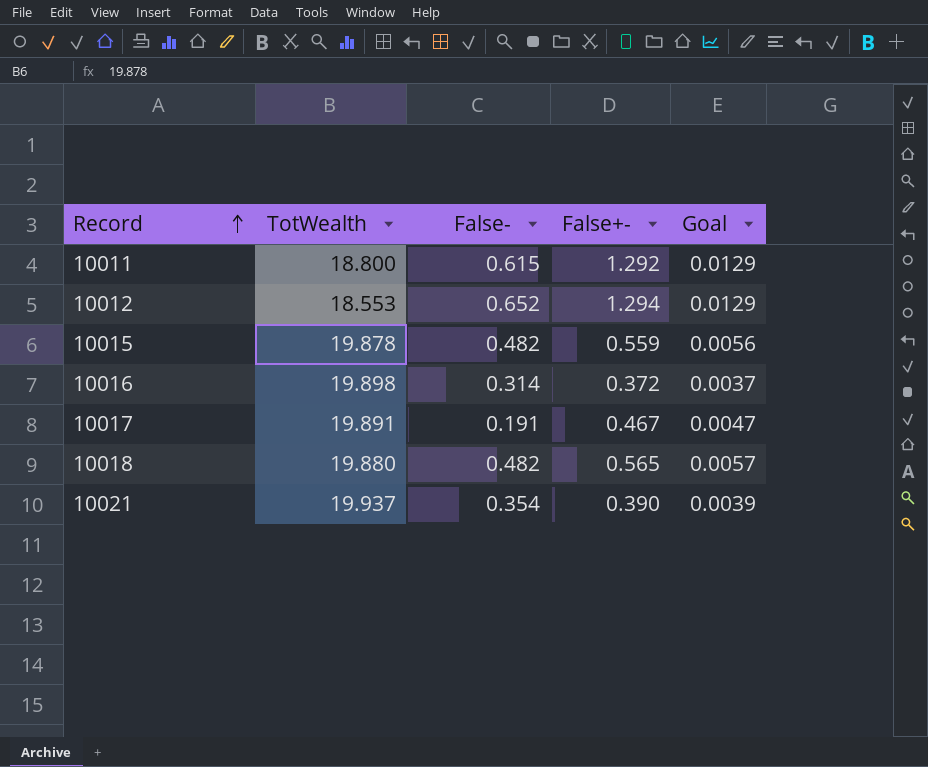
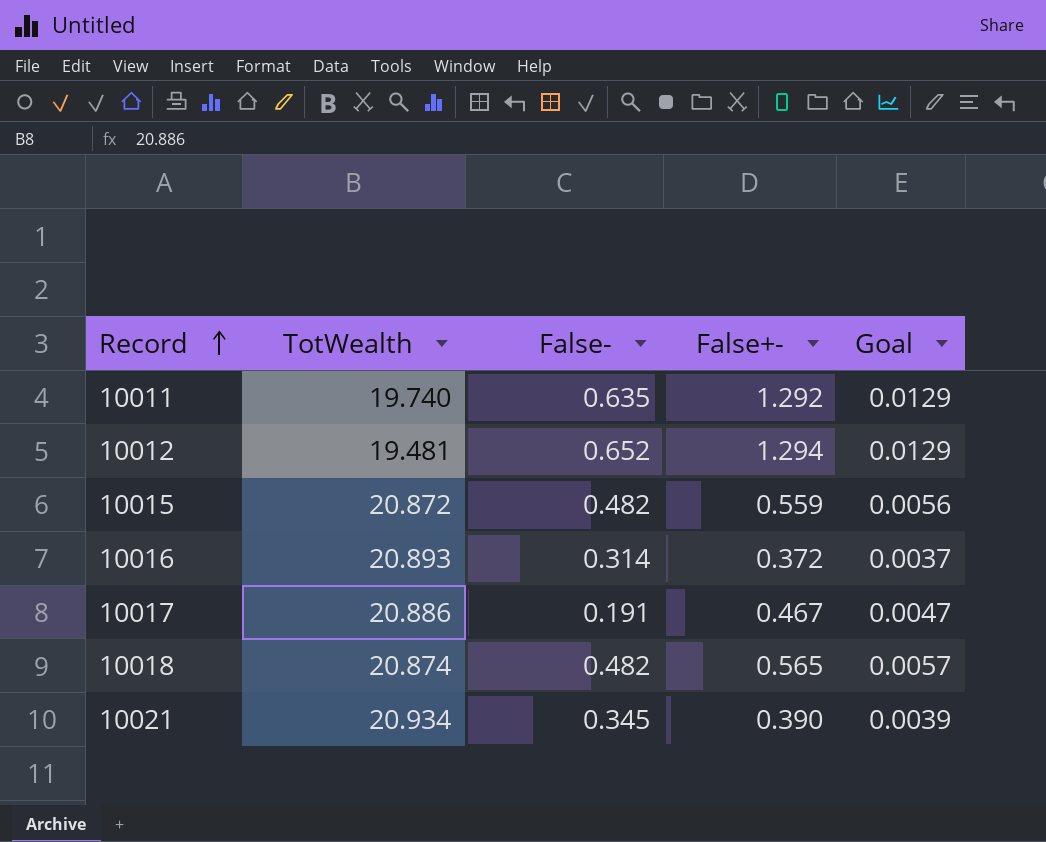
10011 | TotWealth: 18.800 -> 19.740
10011 | False-: 0.615 -> 0.635
10012 | TotWealth: 18.553 -> 19.481
10015 | TotWealth: 19.878 -> 20.872
10016 | TotWealth: 19.898 -> 20.893
10017 | TotWealth: 19.891 -> 20.886
10018 | TotWealth: 19.880 -> 20.874
10021 | TotWealth: 19.937 -> 20.934
10021 | False-: 0.354 -> 0.345

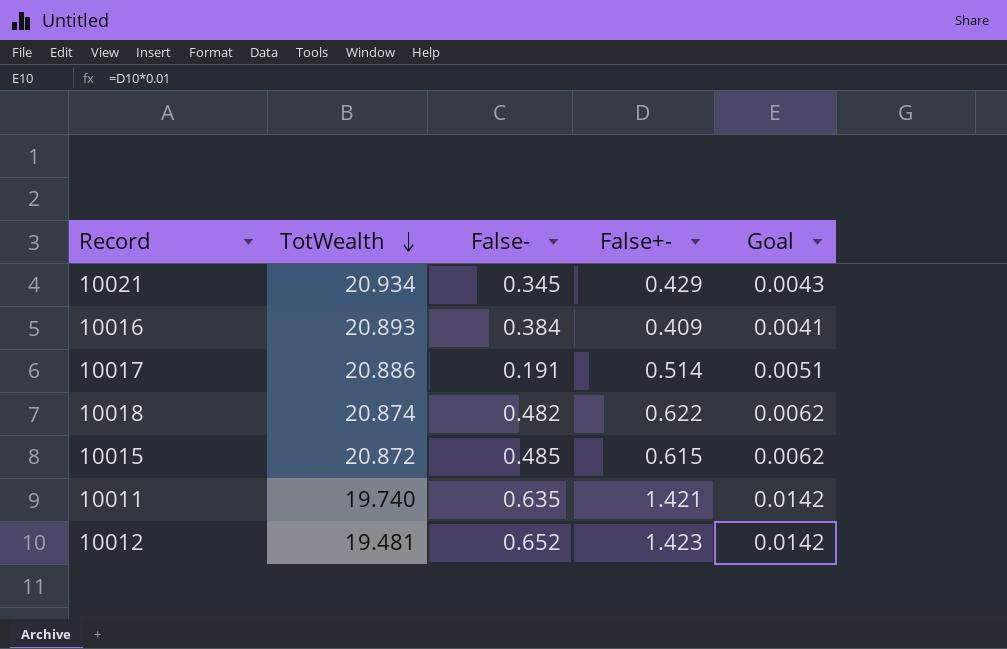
row order: Record ascending -> TotWealth descending
10021 | False+-: 0.390 -> 0.429
10021 | Goal: 0.0039 -> 0.0043
10016 | False-: 0.314 -> 0.384
10016 | False+-: 0.372 -> 0.409
10016 | Goal: 0.0037 -> 0.0041
10017 | False+-: 0.467 -> 0.514
10017 | Goal: 0.0047 -> 0.0051
10018 | False+-: 0.565 -> 0.622
10018 | Goal: 0.0057 -> 0.0062
10015 | False-: 0.482 -> 0.485
10015 | False+-: 0.559 -> 0.615
10015 | Goal: 0.0056 -> 0.0062
10011 | False+-: 1.292 -> 1.421
10011 | Goal: 0.0129 -> 0.0142
10012 | False+-: 1.294 -> 1.423
10012 | Goal: 0.0129 -> 0.0142

